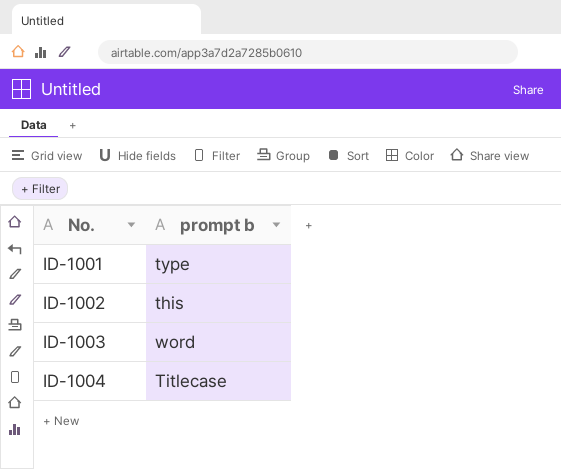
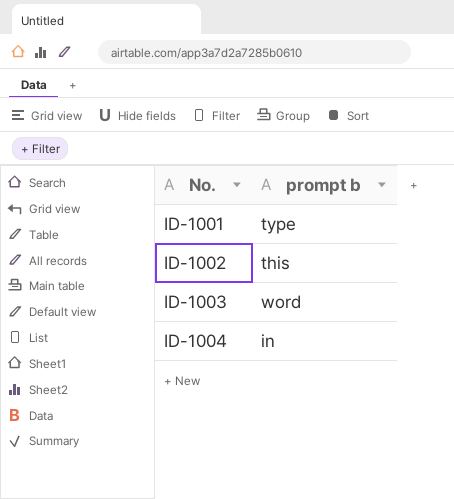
ID-1004 | prompt b: Titlecase -> in

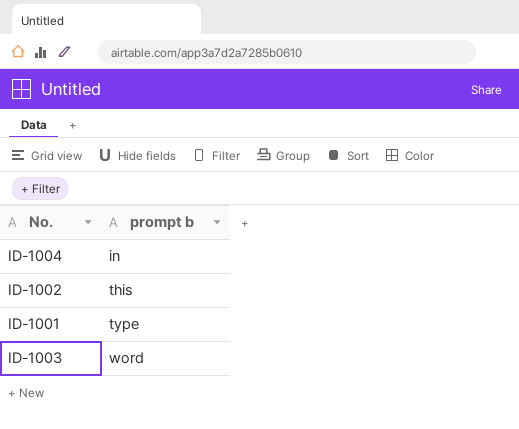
row order: No. ascending -> prompt b ascending

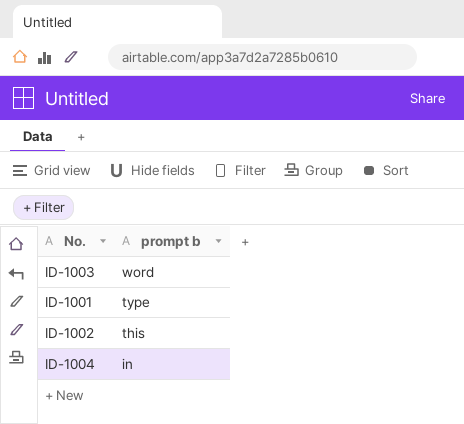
row order: prompt b ascending -> prompt b descending

